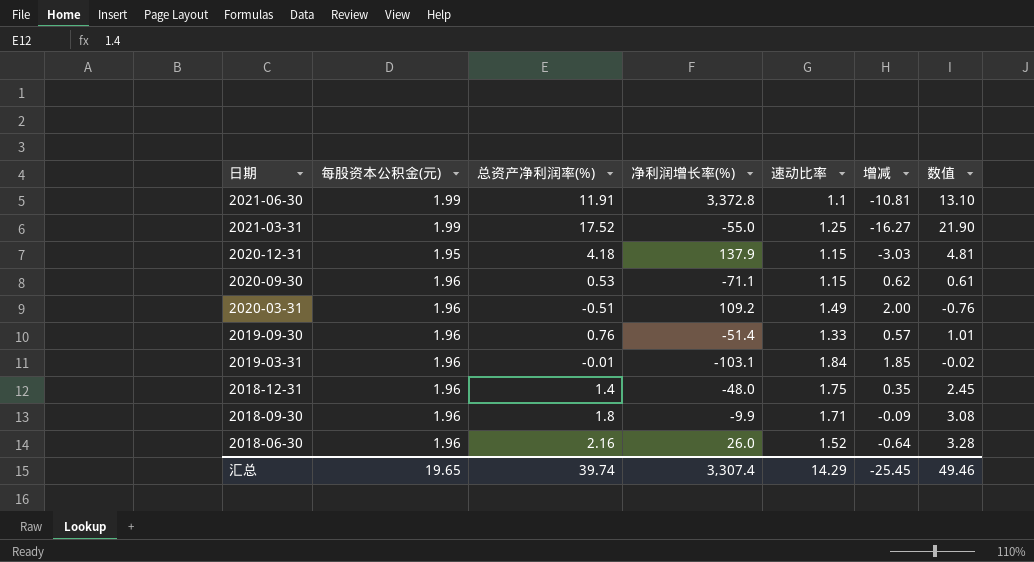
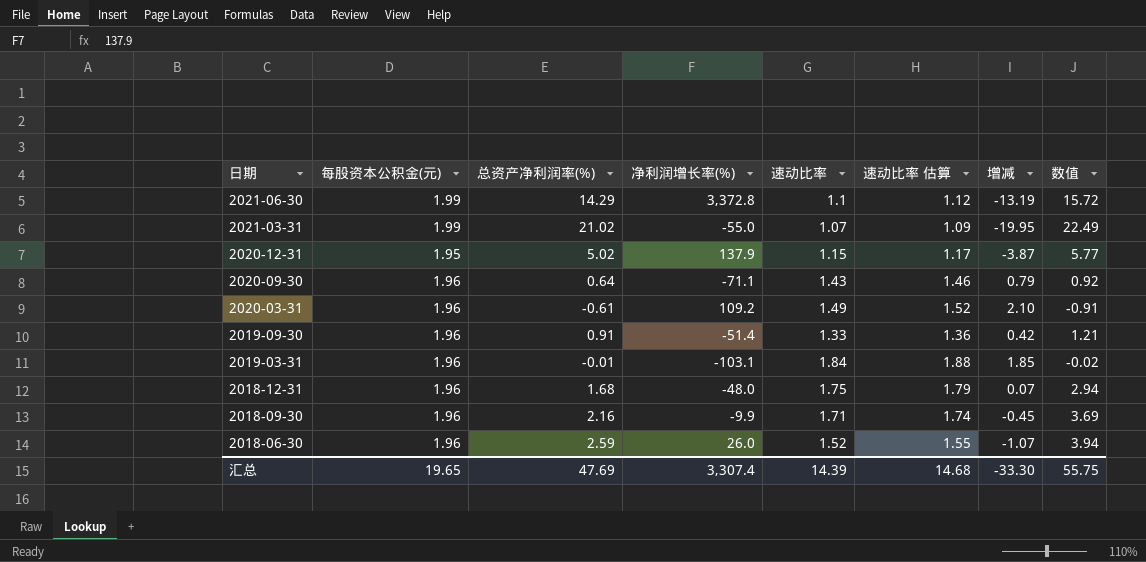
column 速动比率 估算 | formula: none -> [速动比率] * 1.02
2021-06-30 | 总资产净利润率(%): 11.91 -> 14.29
2021-06-30 | 增减: -10.81 -> -13.19
2021-06-30 | 数值: 13.10 -> 15.72
2021-03-31 | 总资产净利润率(%): 17.52 -> 21.02
2021-03-31 | 速动比率: 1.25 -> 1.07
2021-03-31 | 增减: -16.27 -> -19.95
2021-03-31 | 数值: 21.90 -> 22.49
2020-12-31 | 总资产净利润率(%): 4.18 -> 5.02
2020-12-31 | 增减: -3.03 -> -3.87
2020-12-31 | 数值: 4.81 -> 5.77
2020-09-30 | 总资产净利润率(%): 0.53 -> 0.64
2020-09-30 | 速动比率: 1.15 -> 1.43
2020-09-30 | 增减: 0.62 -> 0.79
2020-09-30 | 数值: 0.61 -> 0.92
2020-03-31 | 总资产净利润率(%): -0.51 -> -0.61
2020-03-31 | 增减: 2.00 -> 2.10
2020-03-31 | 数值: -0.76 -> -0.91
2019-09-30 | 总资产净利润率(%): 0.76 -> 0.91
2019-09-30 | 增减: 0.57 -> 0.42
2019-09-30 | 数值: 1.01 -> 1.21
2018-12-31 | 总资产净利润率(%): 1.4 -> 1.68
2018-12-31 | 增减: 0.35 -> 0.07
2018-12-31 | 数值: 2.45 -> 2.94
2018-09-30 | 总资产净利润率(%): 1.8 -> 2.16
2018-09-30 | 增减: -0.09 -> -0.45
2018-09-30 | 数值: 3.08 -> 3.69
2018-06-30 | 总资产净利润率(%): 2.16 -> 2.59
2018-06-30 | 增减: -0.64 -> -1.07
2018-06-30 | 数值: 3.28 -> 3.94
汇总 | 总资产净利润率(%): 39.74 -> 47.69
汇总 | 速动比率: 14.29 -> 14.39
汇总 | 增减: -25.45 -> -33.30
汇总 | 数值: 49.46 -> 55.75

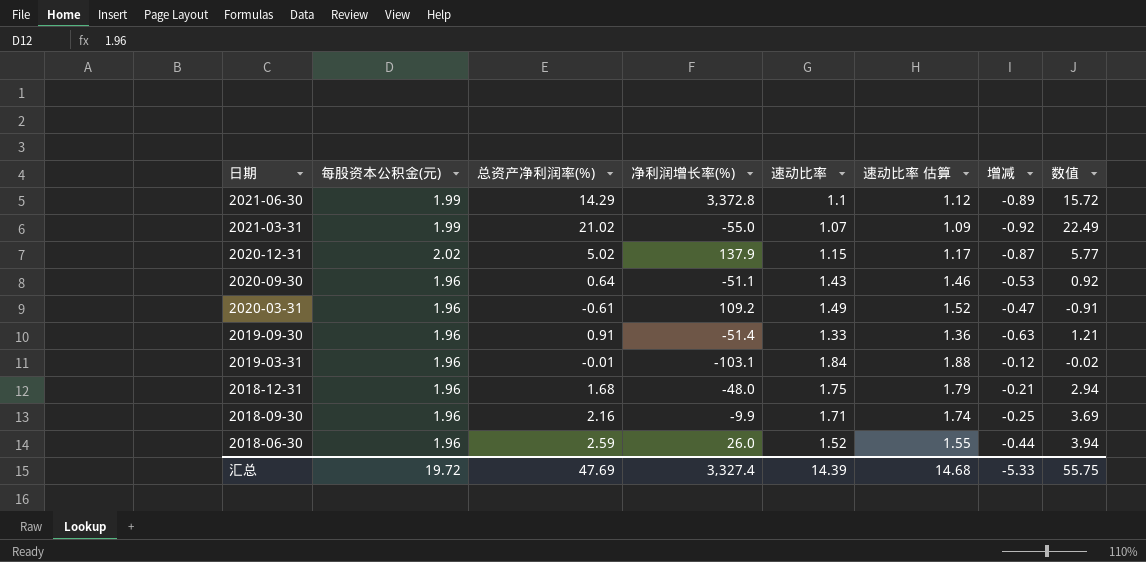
column 增减 | formula: [速动比率] - [总资产净利润率(%)] -> [速动比率] - [每股资本公积金(元)]
2020-12-31 | 每股资本公积金(元): 1.95 -> 2.02
2020-09-30 | 净利润增长率(%): -71.1 -> -51.1
汇总 | 每股资本公积金(元): 19.65 -> 19.72
汇总 | 净利润增长率(%): 3,307.4 -> 3,327.4
汇总 | 增减: -33.30 -> -5.33

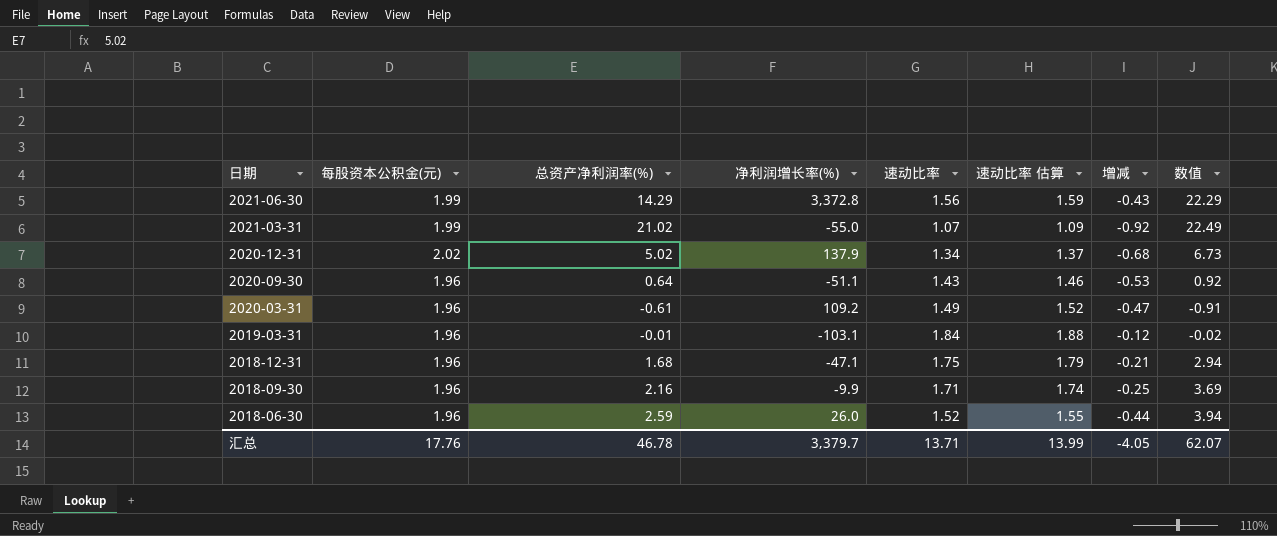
row 2019-09-30: 1.96 | 0.91 | -51.4 | 1.33 | 1.36 | -0.63 | 1.21 -> none
2021-06-30 | 速动比率: 1.1 -> 1.56
2021-06-30 | 速动比率 估算: 1.12 -> 1.59
2021-06-30 | 增减: -0.89 -> -0.43
2021-06-30 | 数值: 15.72 -> 22.29
2020-12-31 | 速动比率: 1.15 -> 1.34
2020-12-31 | 速动比率 估算: 1.17 -> 1.37
2020-12-31 | 增减: -0.87 -> -0.68
2020-12-31 | 数值: 5.77 -> 6.73
2018-12-31 | 净利润增长率(%): -48.0 -> -47.1
汇总 | 每股资本公积金(元): 19.72 -> 17.76
汇总 | 总资产净利润率(%): 47.69 -> 46.78
汇总 | 净利润增长率(%): 3,327.4 -> 3,379.7
汇总 | 速动比率: 14.39 -> 13.71
汇总 | 速动比率 估算: 14.68 -> 13.99
汇总 | 增减: -5.33 -> -4.05
汇总 | 数值: 55.75 -> 62.07

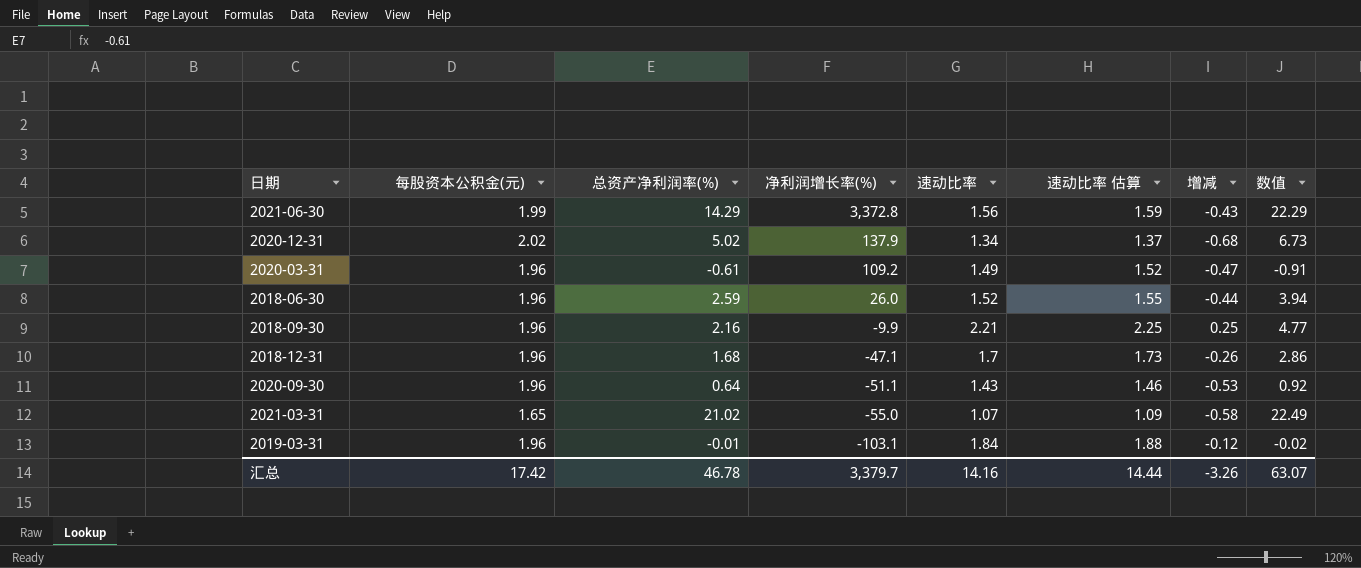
row order: 日期 descending -> 净利润增长率(%) descending
2018-09-30 | 速动比率: 1.71 -> 2.21
2018-09-30 | 速动比率 估算: 1.74 -> 2.25
2018-09-30 | 增减: -0.25 -> 0.25
2018-09-30 | 数值: 3.69 -> 4.77
2018-12-31 | 速动比率: 1.75 -> 1.7
2018-12-31 | 速动比率 估算: 1.79 -> 1.73
2018-12-31 | 增减: -0.21 -> -0.26
2018-12-31 | 数值: 2.94 -> 2.86
2021-03-31 | 每股资本公积金(元): 1.99 -> 1.65
2021-03-31 | 增减: -0.92 -> -0.58
汇总 | 每股资本公积金(元): 17.76 -> 17.42
汇总 | 速动比率: 13.71 -> 14.16
汇总 | 速动比率 估算: 13.99 -> 14.44
汇总 | 增减: -4.05 -> -3.26
汇总 | 数值: 62.07 -> 63.07

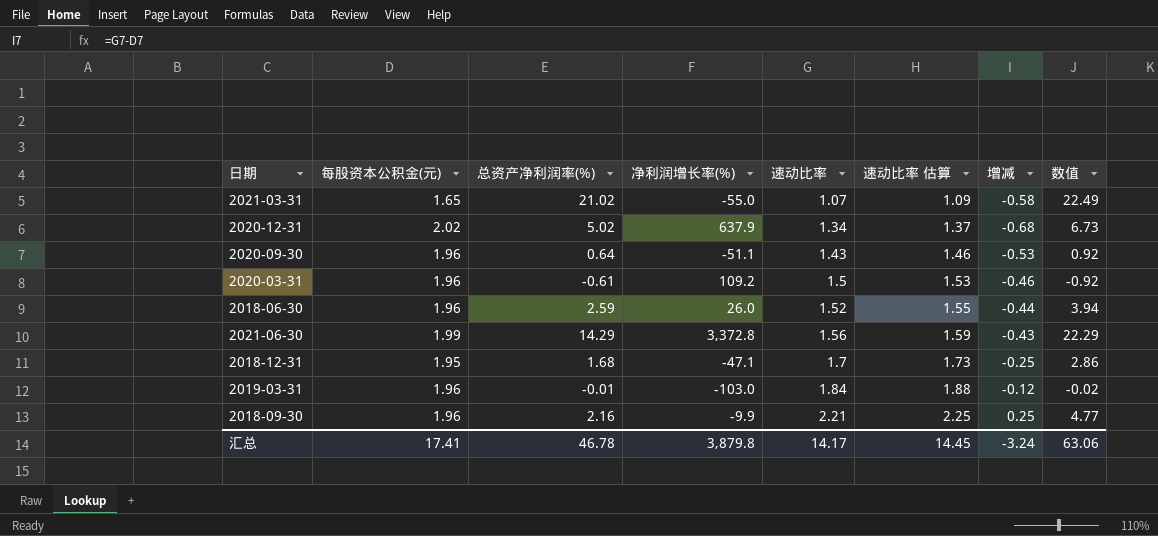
row order: 净利润增长率(%) descending -> 速动比率 ascending
2020-12-31 | 净利润增长率(%): 137.9 -> 637.9
2020-03-31 | 速动比率: 1.49 -> 1.5
2020-03-31 | 速动比率 估算: 1.52 -> 1.53
2020-03-31 | 增减: -0.47 -> -0.46
2020-03-31 | 数值: -0.91 -> -0.92
2018-12-31 | 每股资本公积金(元): 1.96 -> 1.95
2018-12-31 | 增减: -0.26 -> -0.25
2019-03-31 | 净利润增长率(%): -103.1 -> -103.0
汇总 | 每股资本公积金(元): 17.42 -> 17.41
汇总 | 净利润增长率(%): 3,379.7 -> 3,879.8
汇总 | 速动比率: 14.16 -> 14.17
汇总 | 速动比率 估算: 14.44 -> 14.45
汇总 | 增减: -3.26 -> -3.24
汇总 | 数值: 63.07 -> 63.06

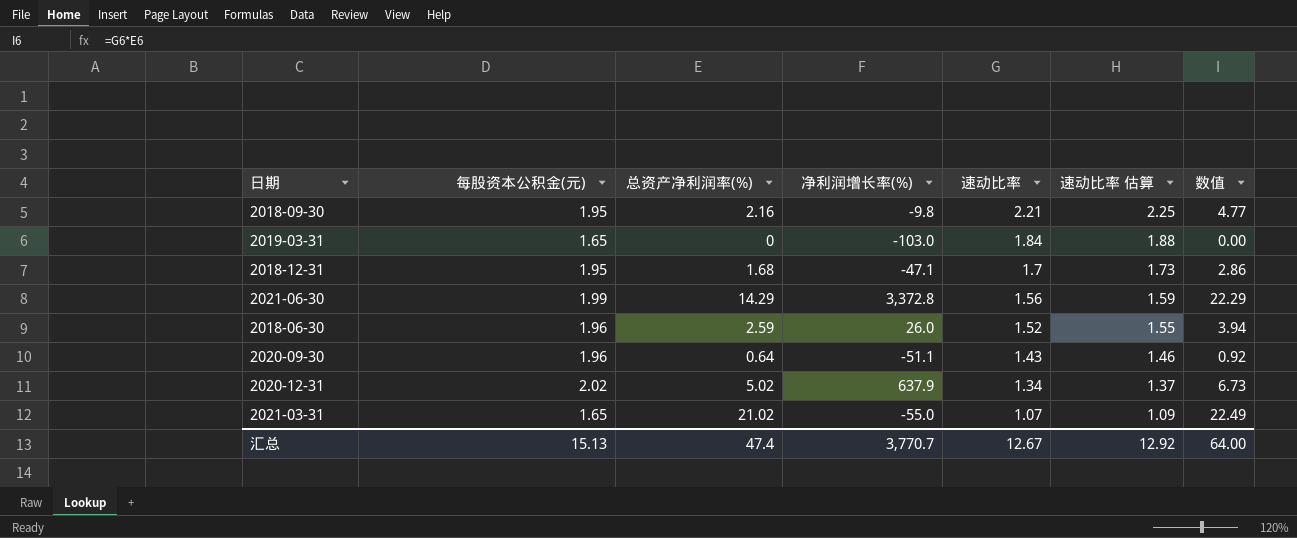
row order: 速动比率 ascending -> 速动比率 descending
column 增减 | formula: [速动比率] - [每股资本公积金(元)] -> none
row 2020-03-31: 1.96 | -0.61 | 109.2 | 1.5 | 1.53 | -0.46 | -0.92 -> none
2018-09-30 | 每股资本公积金(元): 1.96 -> 1.95
2018-09-30 | 净利润增长率(%): -9.9 -> -9.8
2019-03-31 | 每股资本公积金(元): 1.96 -> 1.65
2019-03-31 | 总资产净利润率(%): -0.01 -> 0
2019-03-31 | 数值: -0.02 -> 0.00
汇总 | 每股资本公积金(元): 17.41 -> 15.13
汇总 | 总资产净利润率(%): 46.78 -> 47.4
汇总 | 净利润增长率(%): 3,879.8 -> 3,770.7
汇总 | 速动比率: 14.17 -> 12.67
汇总 | 速动比率 估算: 14.45 -> 12.92
汇总 | 数值: 63.06 -> 64.00

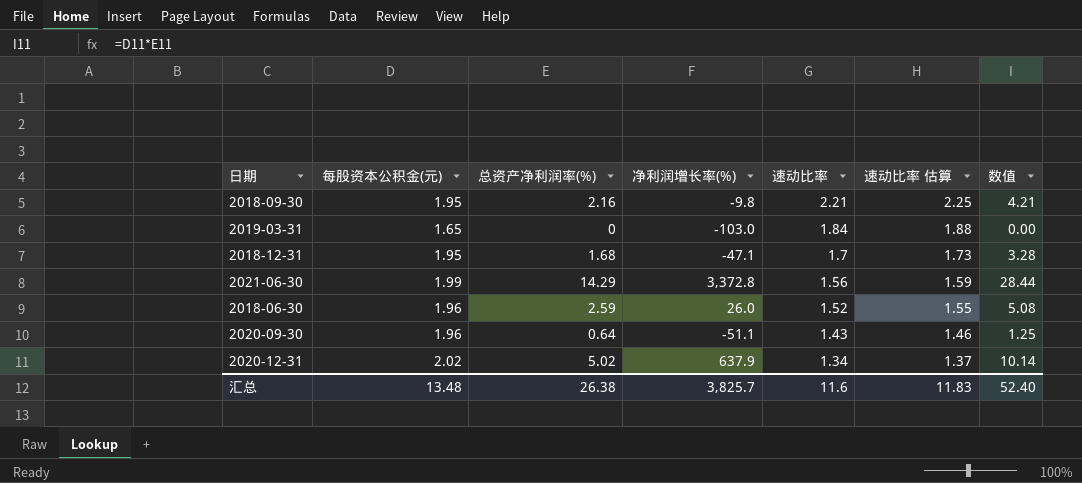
column 数值 | formula: [总资产净利润率(%)] * [速动比率] -> [每股资本公积金(元)] * [总资产净利润率(%)]
row 2021-03-31: 1.65 | 21.02 | -55.0 | 1.07 | 1.09 | 22.49 -> none
汇总 | 每股资本公积金(元): 15.13 -> 13.48
汇总 | 总资产净利润率(%): 47.4 -> 26.38
汇总 | 净利润增长率(%): 3,770.7 -> 3,825.7
汇总 | 速动比率: 12.67 -> 11.6
汇总 | 速动比率 估算: 12.92 -> 11.83
汇总 | 数值: 64.00 -> 52.40

